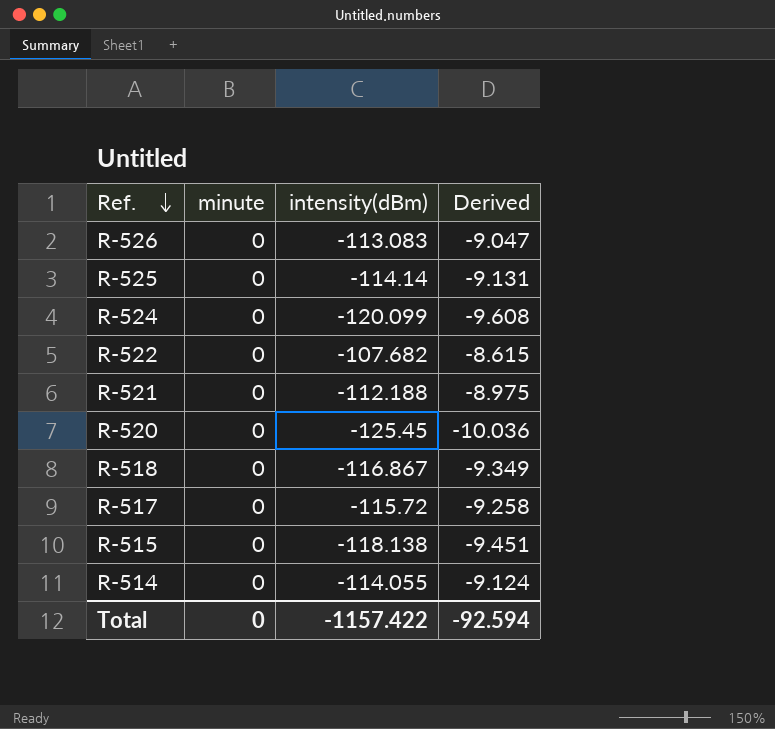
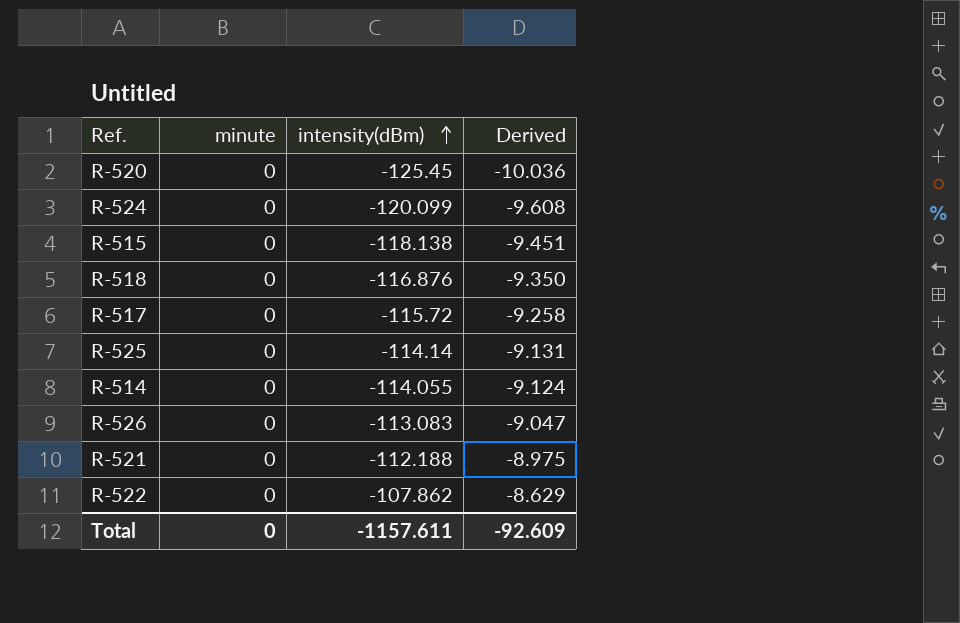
row order: Ref. descending -> intensity(dBm) ascending
R-518 | intensity(dBm): -116.867 -> -116.876
R-518 | Derived: -9.349 -> -9.350
R-522 | intensity(dBm): -107.682 -> -107.862
R-522 | Derived: -8.615 -> -8.629
Total | intensity(dBm): -1157.422 -> -1157.611
Total | Derived: -92.594 -> -92.609

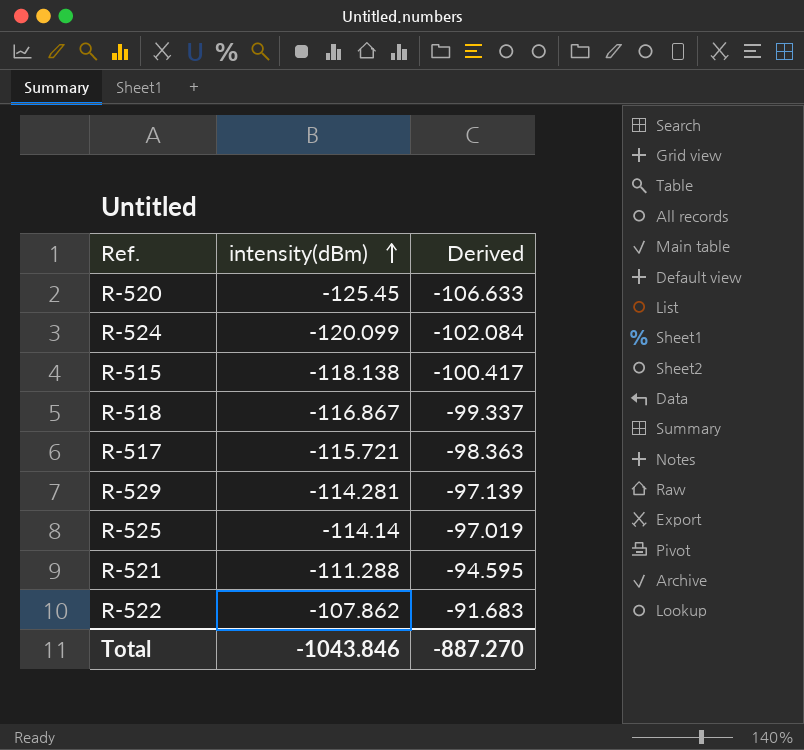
column minute | position: 2 -> none
column Derived | formula: [intensity(dBm)] * 0.08 -> [intensity(dBm)] * 0.85
row R-514: 0 | -114.055 | -9.124 -> none
row R-526: 0 | -113.083 | -9.047 -> none
R-518 | intensity(dBm): -116.876 -> -116.867
R-517 | intensity(dBm): -115.72 -> -115.721
row R-529: none -> -114.281 | -97.139
R-521 | intensity(dBm): -112.188 -> -111.288
Total | intensity(dBm): -1157.611 -> -1043.846
Total | Derived: -92.609 -> -887.270

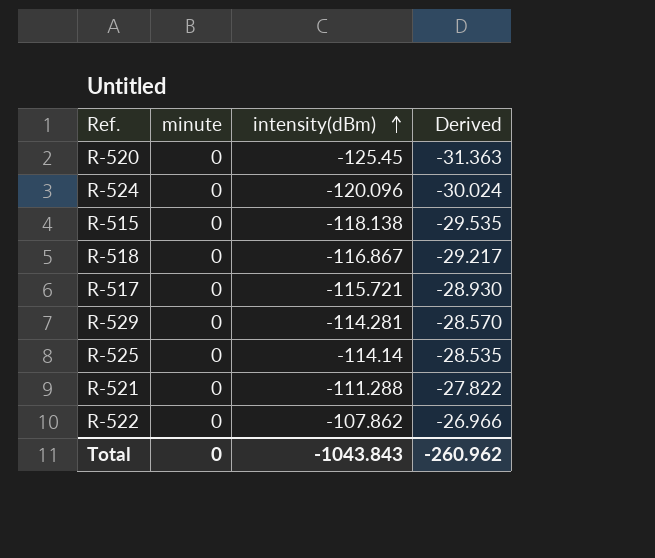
column minute | position: none -> 2
column Derived | formula: [intensity(dBm)] * 0.85 -> [intensity(dBm)] * 0.25
R-524 | intensity(dBm): -120.099 -> -120.096
Total | intensity(dBm): -1043.846 -> -1043.843
Total | Derived: -887.270 -> -260.962

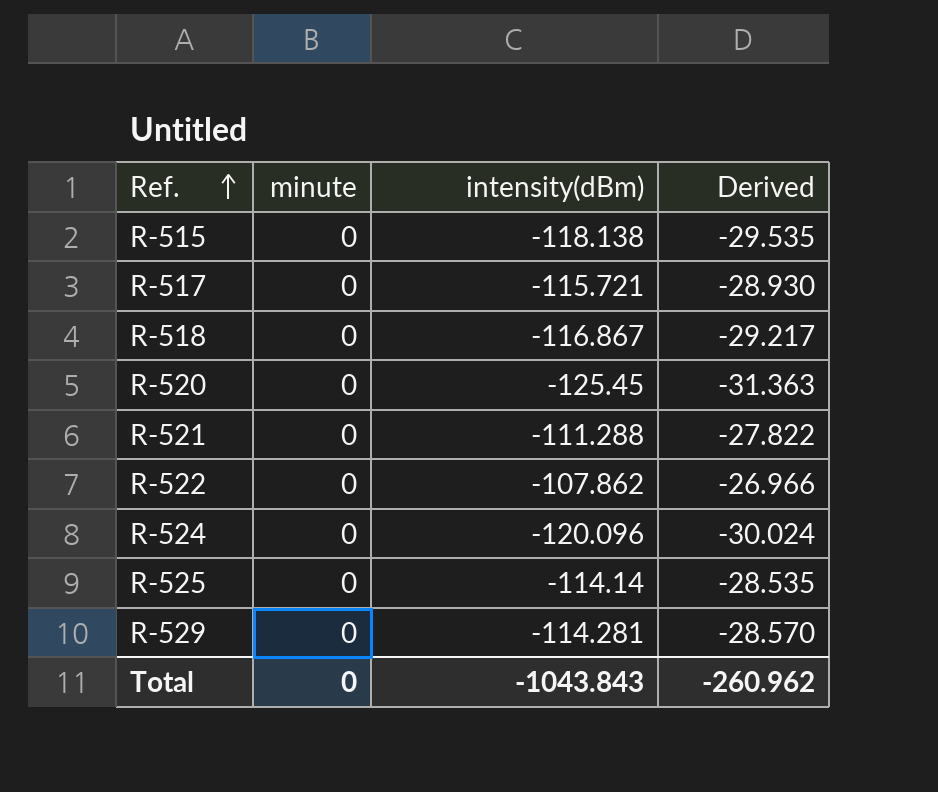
row order: intensity(dBm) ascending -> Ref. ascending

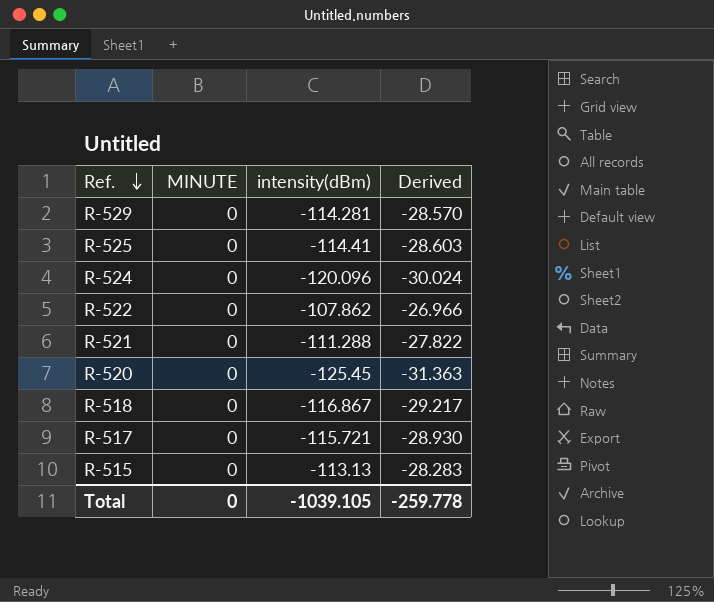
row order: Ref. ascending -> Ref. descending
column name: minute -> MINUTE
R-525 | intensity(dBm): -114.14 -> -114.41
R-525 | Derived: -28.535 -> -28.603
R-515 | intensity(dBm): -118.138 -> -113.13
R-515 | Derived: -29.535 -> -28.283
Total | intensity(dBm): -1043.843 -> -1039.105
Total | Derived: -260.962 -> -259.778

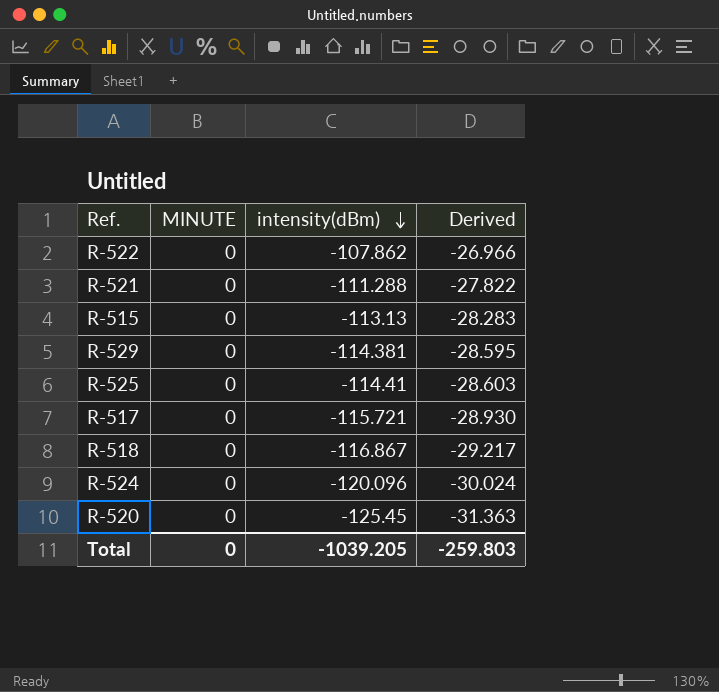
row order: Ref. descending -> intensity(dBm) descending
R-529 | intensity(dBm): -114.281 -> -114.381
R-529 | Derived: -28.570 -> -28.595
Total | intensity(dBm): -1039.105 -> -1039.205
Total | Derived: -259.778 -> -259.803

